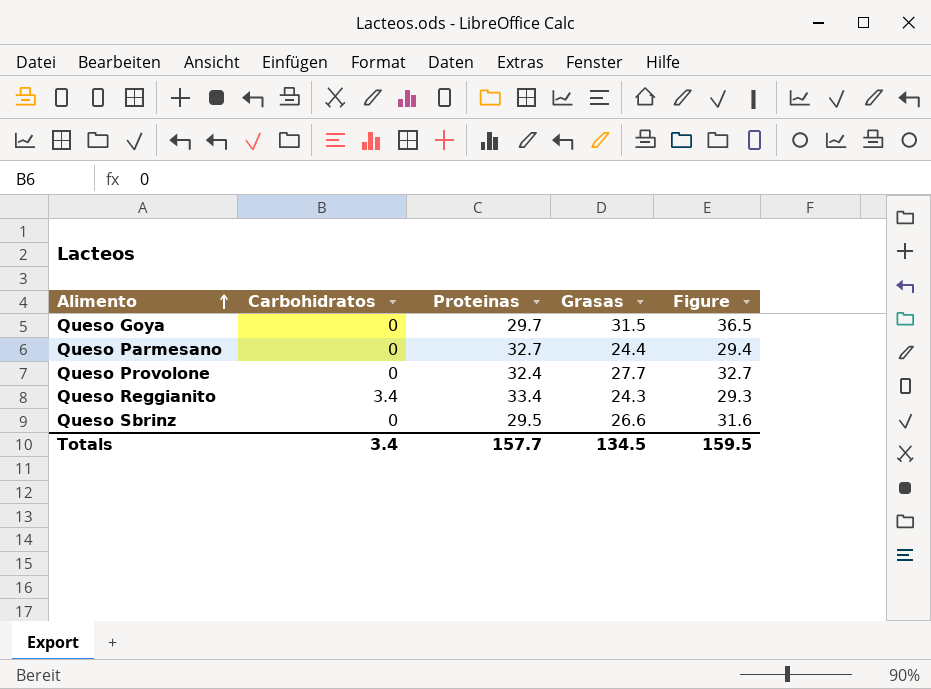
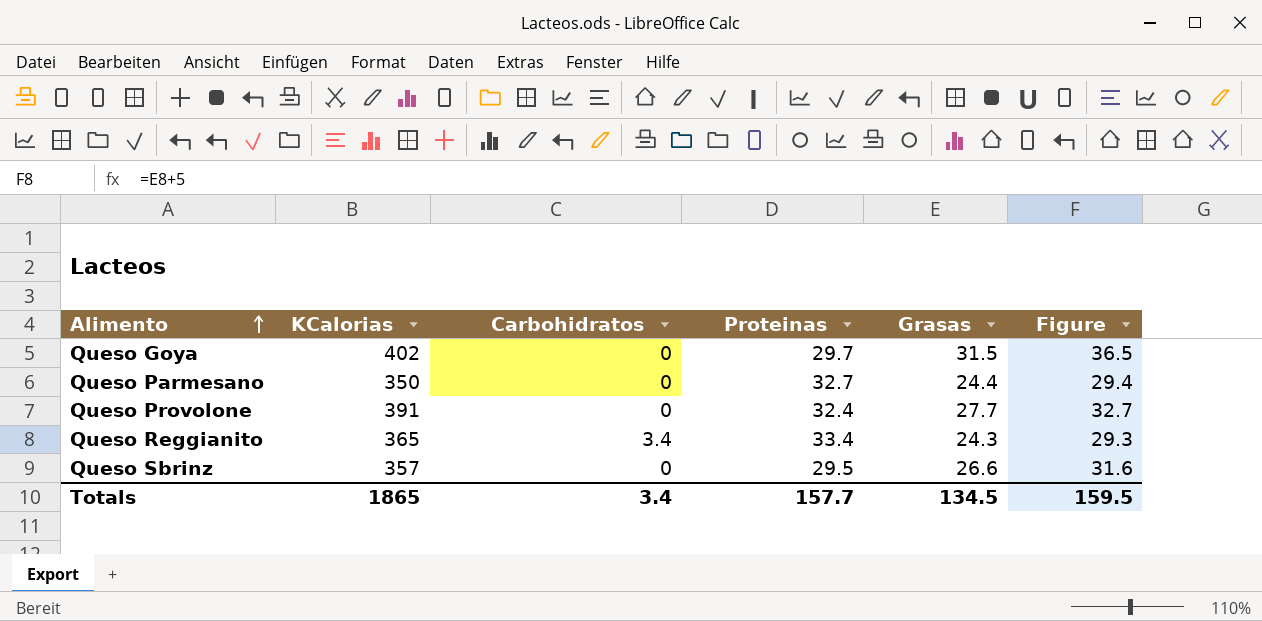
column KCalorias | position: none -> 2

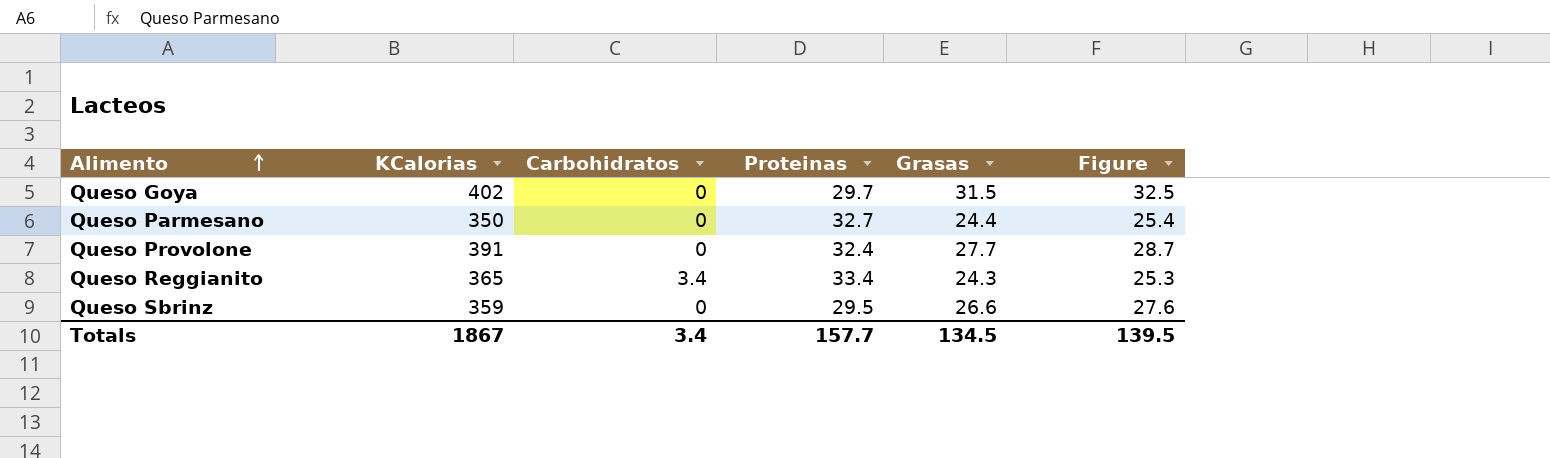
column Figure | formula: [Grasas] + 5 -> [Grasas] + 1
Queso Sbrinz | KCalorias: 357 -> 359
Totals | KCalorias: 1865 -> 1867
Totals | Figure: 159.5 -> 139.5

